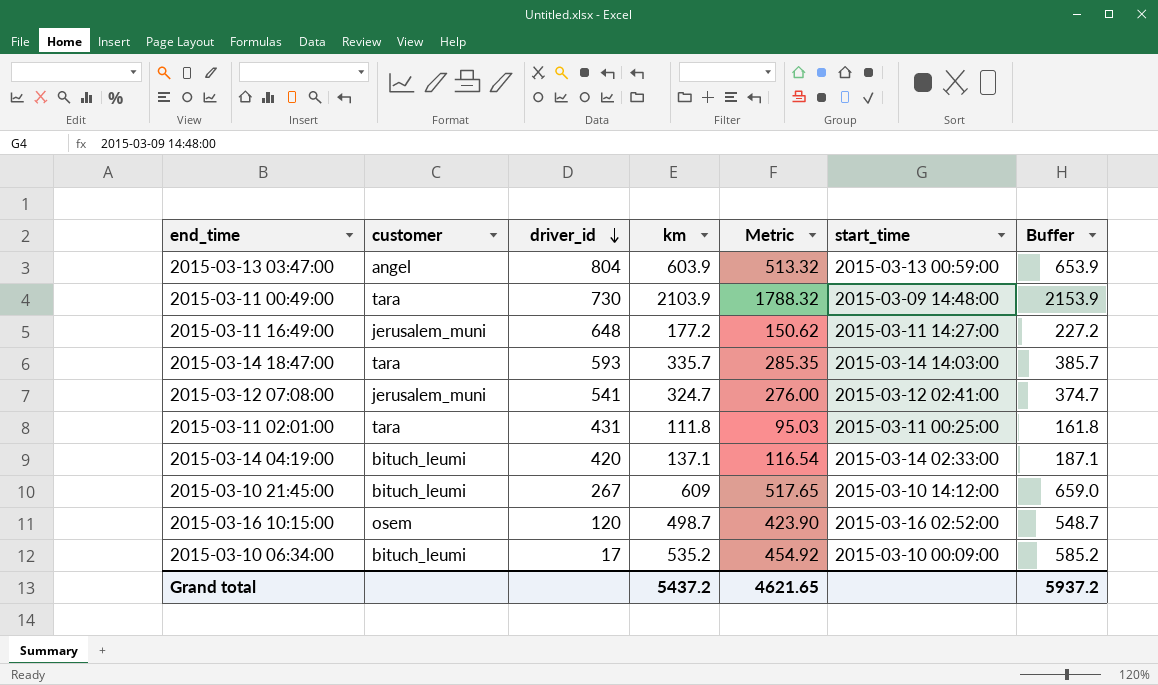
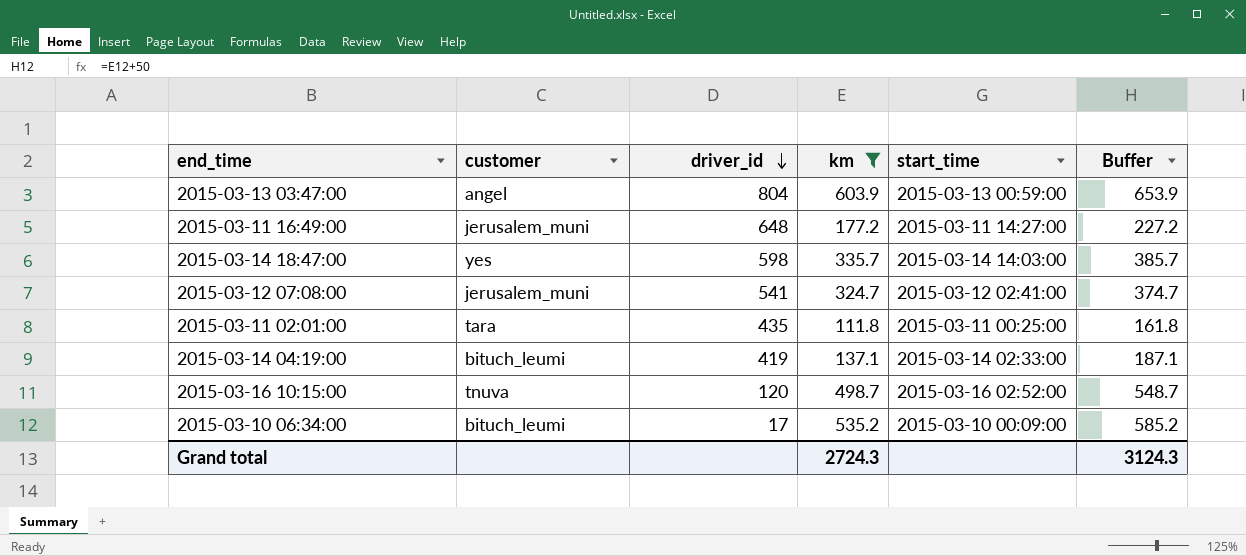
filter: none -> km <= 603.9
column Metric | formula: [km] * 0.85 -> none
2015-03-14 18:47:00 | customer: tara -> yes
2015-03-14 18:47:00 | driver_id: 593 -> 598
2015-03-11 02:01:00 | driver_id: 431 -> 435
2015-03-14 04:19:00 | driver_id: 420 -> 419
2015-03-16 10:15:00 | customer: osem -> tnuva
Grand total | km: 5437.2 -> 2724.3
Grand total | Buffer: 5937.2 -> 3124.3

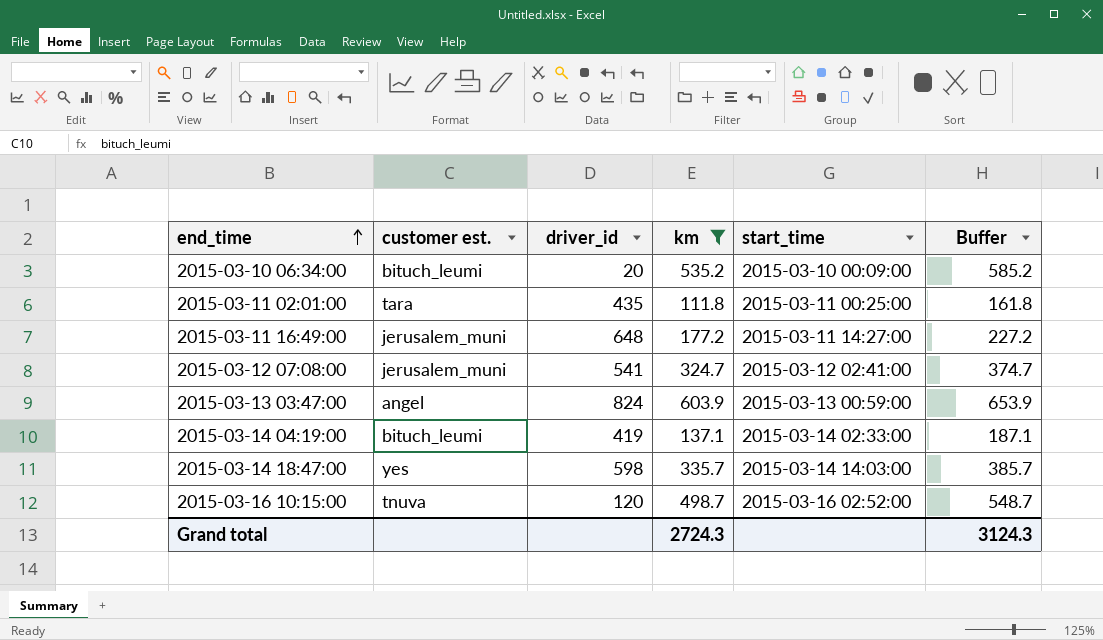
row order: driver_id descending -> end_time ascending
column name: customer -> customer est.
2015-03-10 06:34:00 | driver_id: 17 -> 20
2015-03-13 03:47:00 | driver_id: 804 -> 824

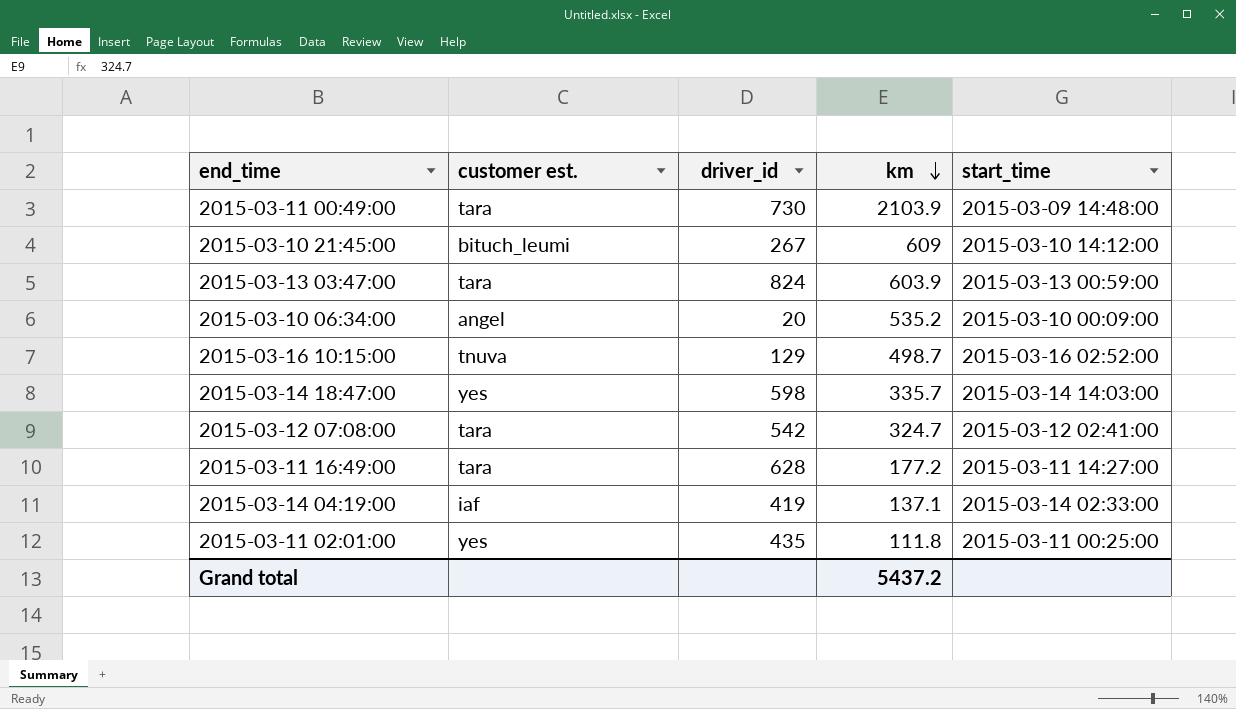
filter: km <= 603.9 -> none
row order: end_time ascending -> km descending
column Buffer | formula: [km] + 50 -> none
2015-03-13 03:47:00 | customer est.: angel -> tara
2015-03-10 06:34:00 | customer est.: bituch_leumi -> angel
2015-03-16 10:15:00 | driver_id: 120 -> 129
2015-03-12 07:08:00 | customer est.: jerusalem_muni -> tara
2015-03-12 07:08:00 | driver_id: 541 -> 542
2015-03-11 16:49:00 | customer est.: jerusalem_muni -> tara
2015-03-11 16:49:00 | driver_id: 648 -> 628
2015-03-14 04:19:00 | customer est.: bituch_leumi -> iaf
2015-03-11 02:01:00 | customer est.: tara -> yes
Grand total | km: 2724.3 -> 5437.2

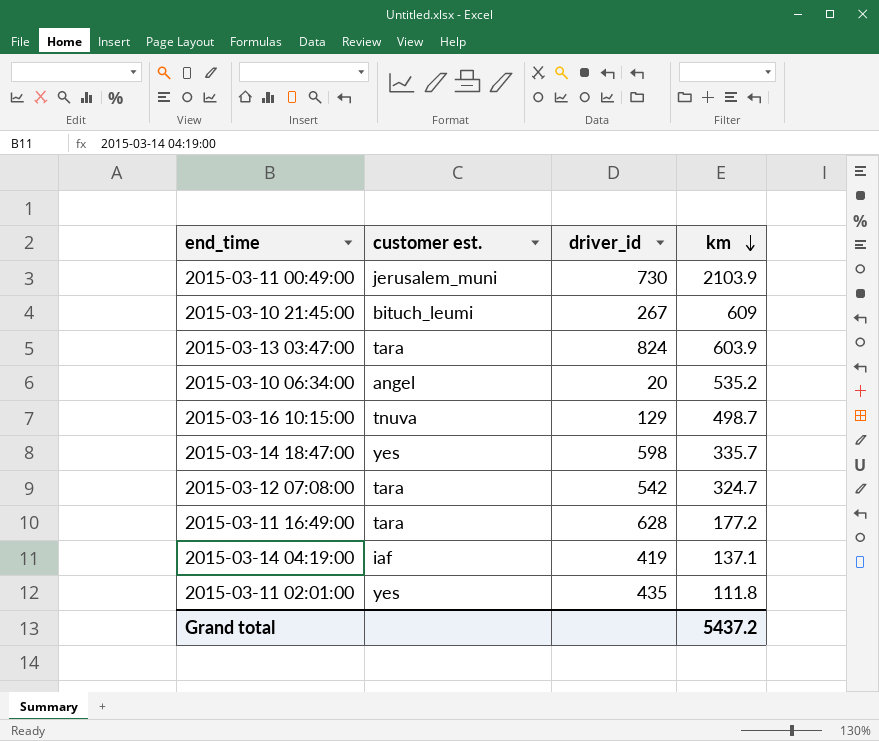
column start_time | position: 5 -> none
2015-03-11 00:49:00 | customer est.: tara -> jerusalem_muni

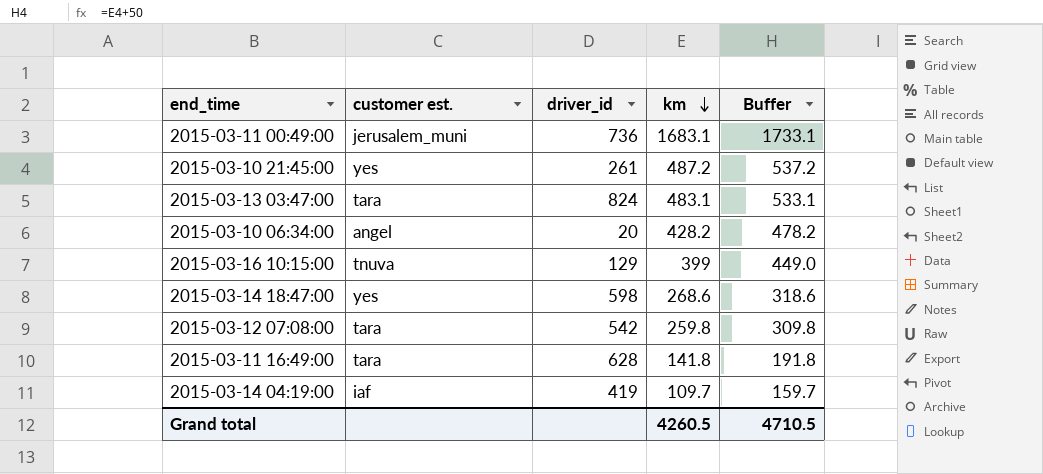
column Buffer | formula: none -> [km] + 50
row 2015-03-11 02:01:00: yes | 435 | 111.8 -> none
2015-03-11 00:49:00 | driver_id: 730 -> 736
2015-03-11 00:49:00 | km: 2103.9 -> 1683.1
2015-03-10 21:45:00 | customer est.: bituch_leumi -> yes
2015-03-10 21:45:00 | driver_id: 267 -> 261
2015-03-10 21:45:00 | km: 609 -> 487.2
2015-03-13 03:47:00 | km: 603.9 -> 483.1
2015-03-10 06:34:00 | km: 535.2 -> 428.2
2015-03-16 10:15:00 | km: 498.7 -> 399
2015-03-14 18:47:00 | km: 335.7 -> 268.6
2015-03-12 07:08:00 | km: 324.7 -> 259.8
2015-03-11 16:49:00 | km: 177.2 -> 141.8
2015-03-14 04:19:00 | km: 137.1 -> 109.7
Grand total | km: 5437.2 -> 4260.5

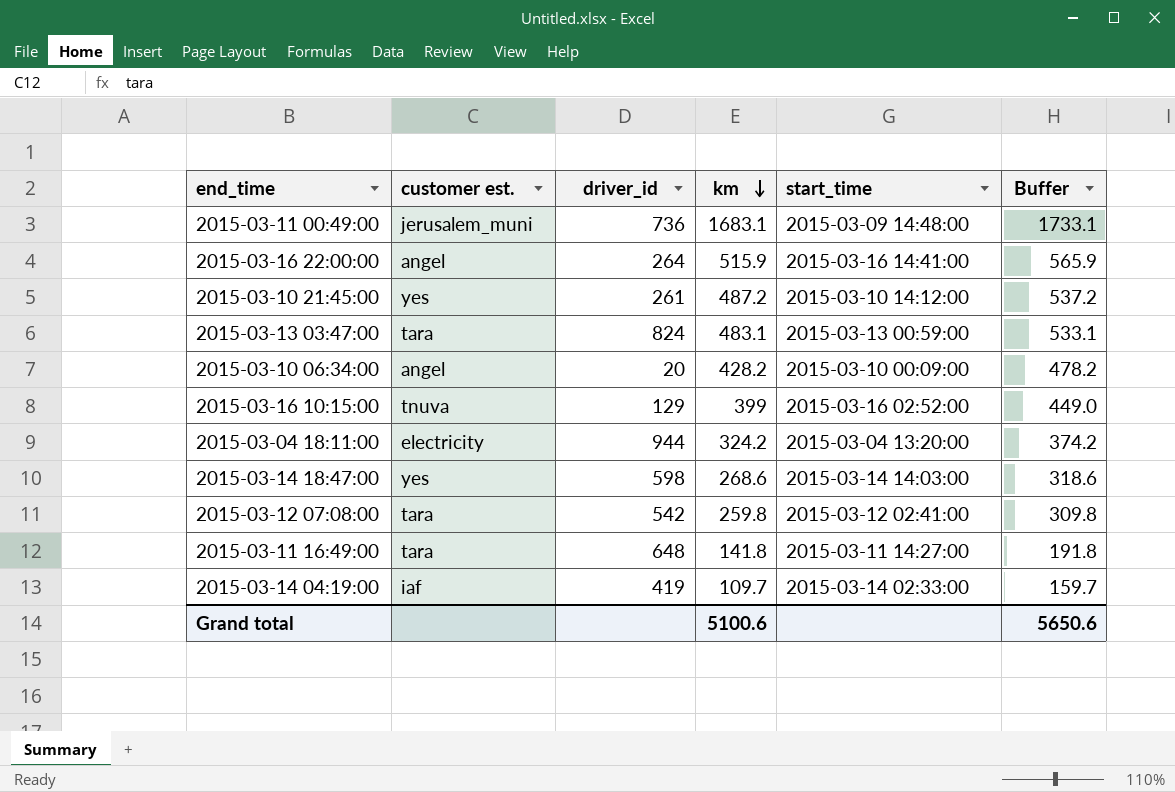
column start_time | position: none -> 5
row 2015-03-16 22:00:00: none -> angel | 264 | 515.9 | 2015-03-16 14:41:00 | 565.9
row 2015-03-04 18:11:00: none -> electricity | 944 | 324.2 | 2015-03-04 13:20:00 | 374.2
2015-03-11 16:49:00 | driver_id: 628 -> 648
Grand total | km: 4260.5 -> 5100.6
Grand total | Buffer: 4710.5 -> 5650.6

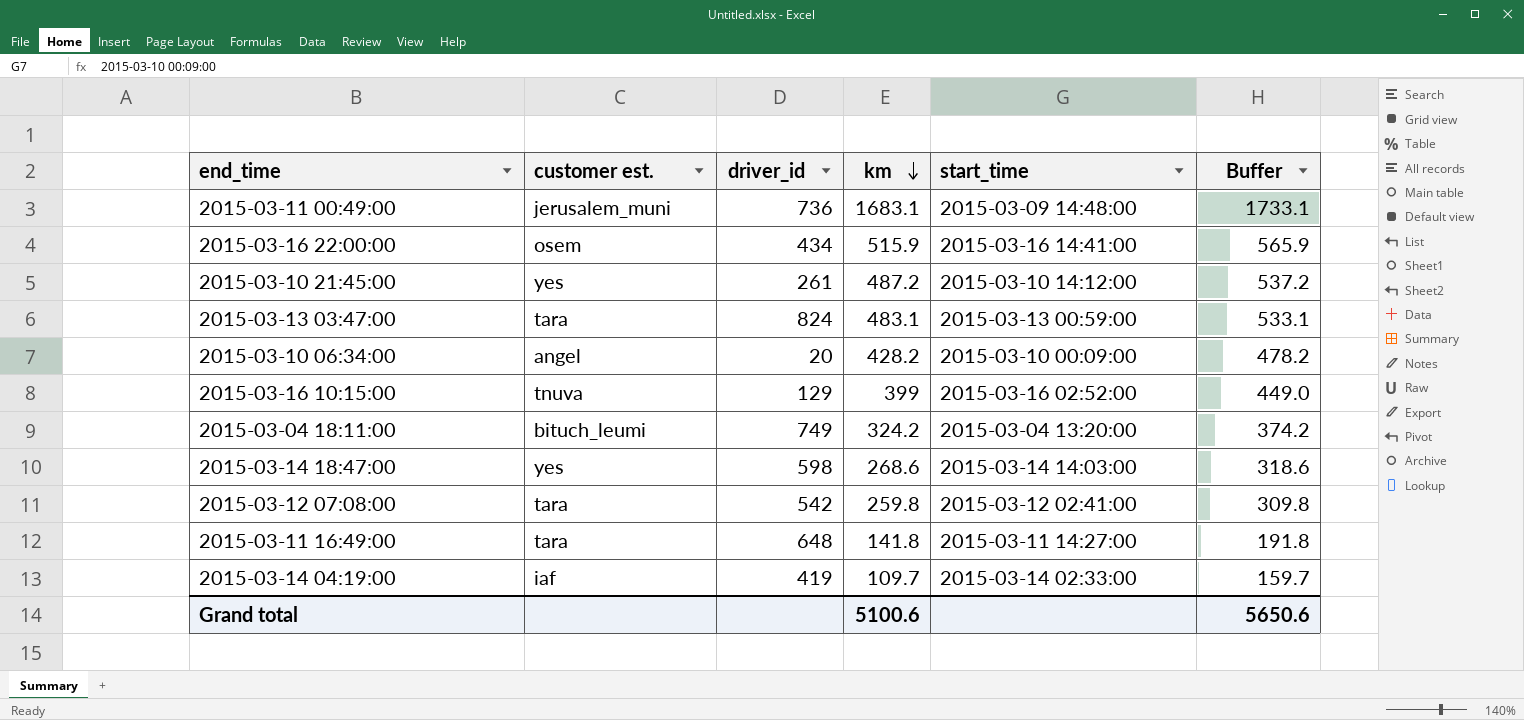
2015-03-16 22:00:00 | customer est.: angel -> osem
2015-03-16 22:00:00 | driver_id: 264 -> 434
2015-03-04 18:11:00 | customer est.: electricity -> bituch_leumi
2015-03-04 18:11:00 | driver_id: 944 -> 749

